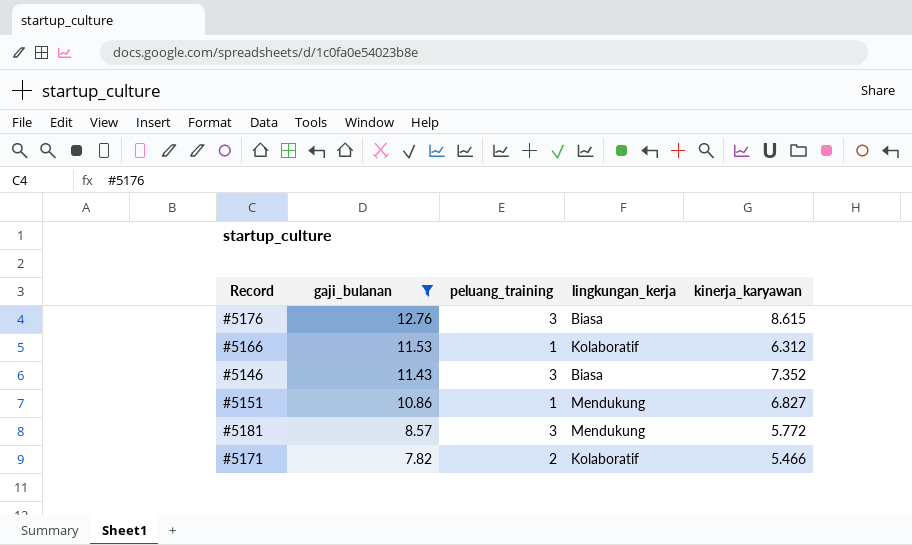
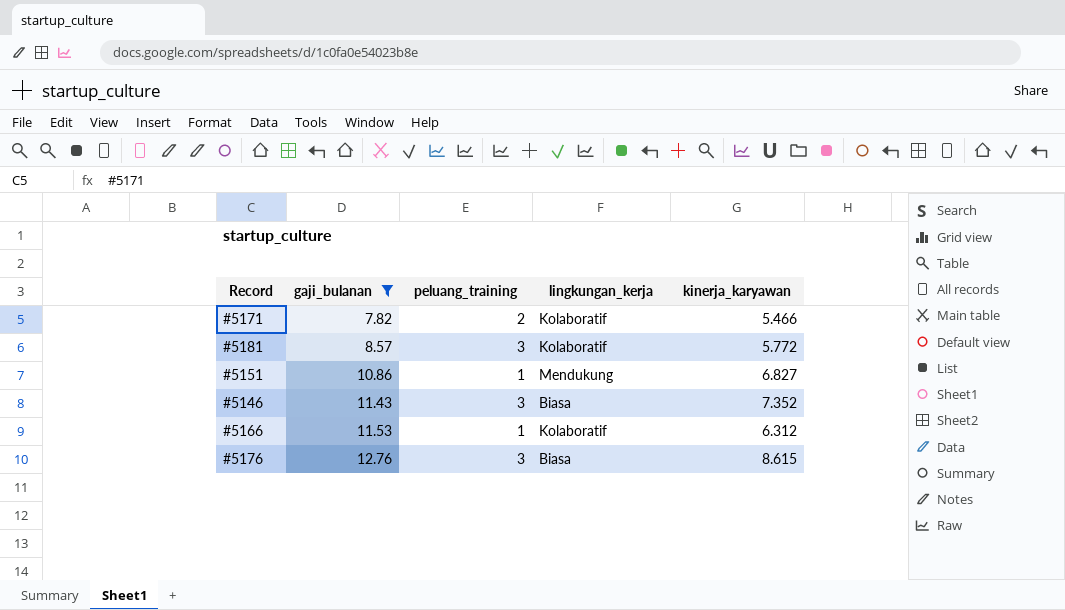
row order: gaji_bulanan descending -> gaji_bulanan ascending
#5181 | lingkungan_kerja: Mendukung -> Kolaboratif

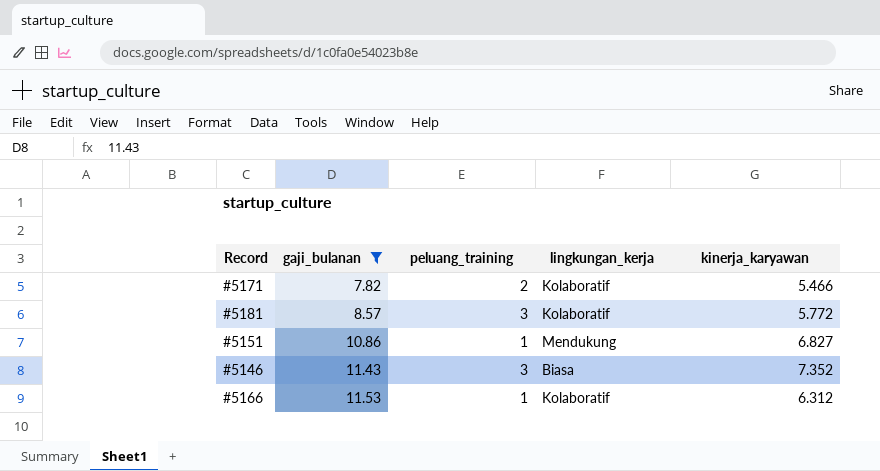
row #5176: 12.76 | 3 | Biasa | 8.615 -> none

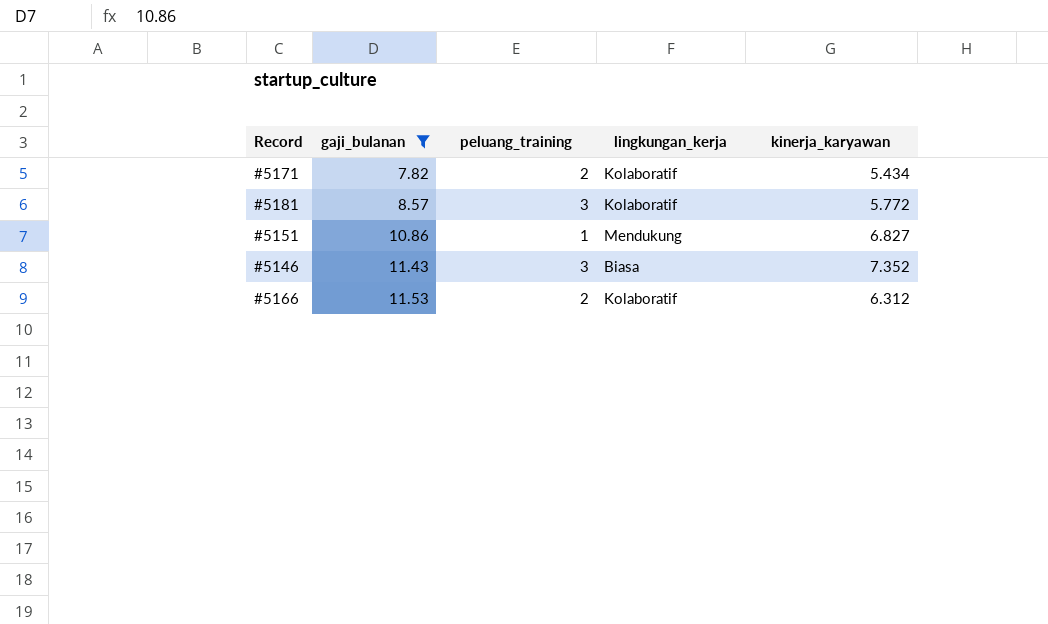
#5171 | kinerja_karyawan: 5.466 -> 5.434
#5166 | peluang_training: 1 -> 2

